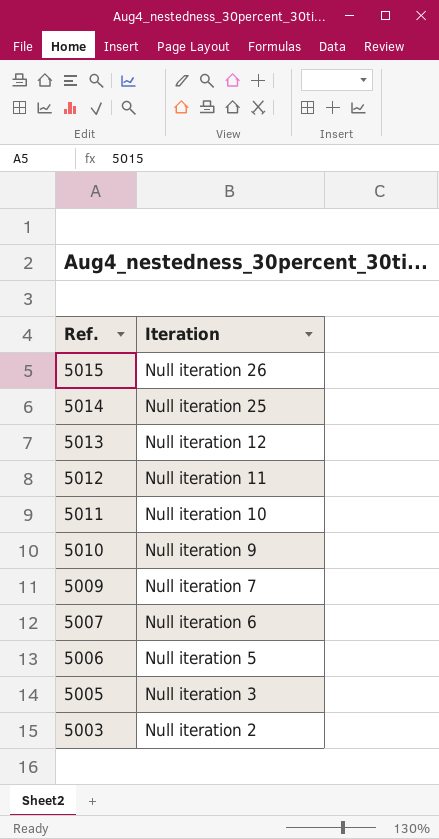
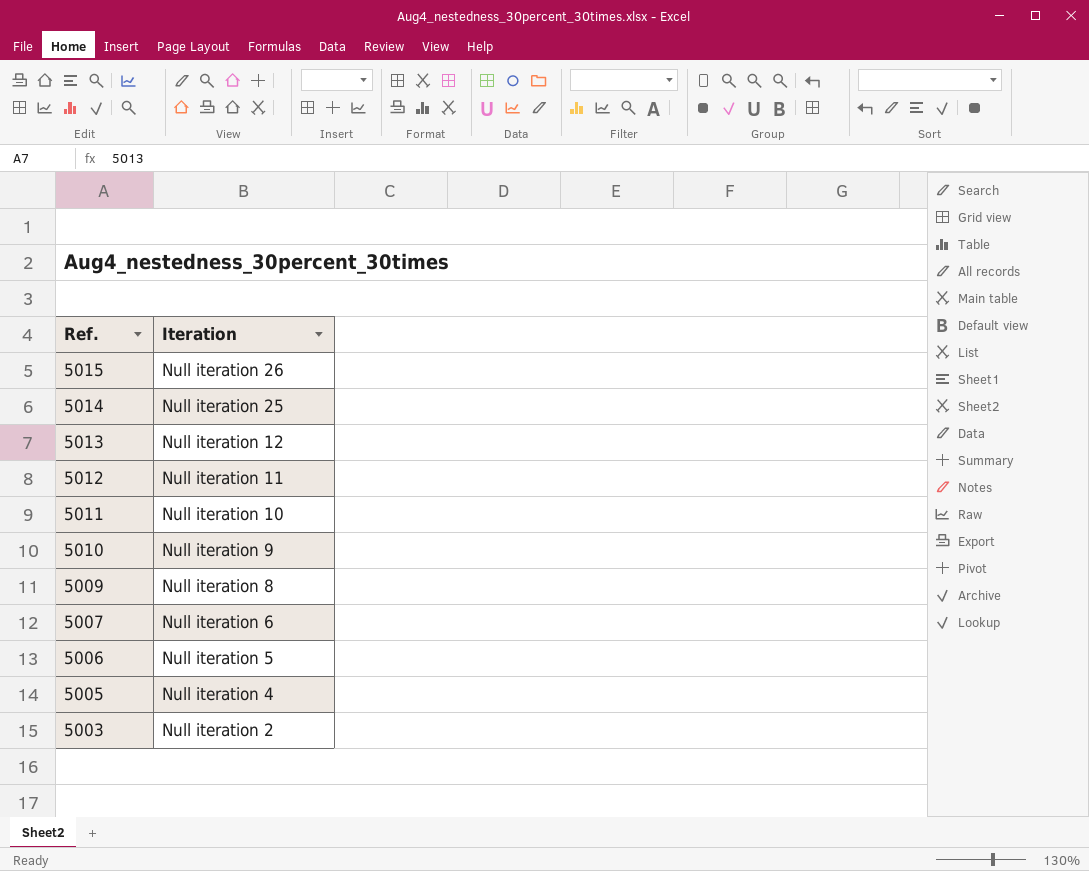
5009 | Iteration: Null iteration 7 -> Null iteration 8
5005 | Iteration: Null iteration 3 -> Null iteration 4

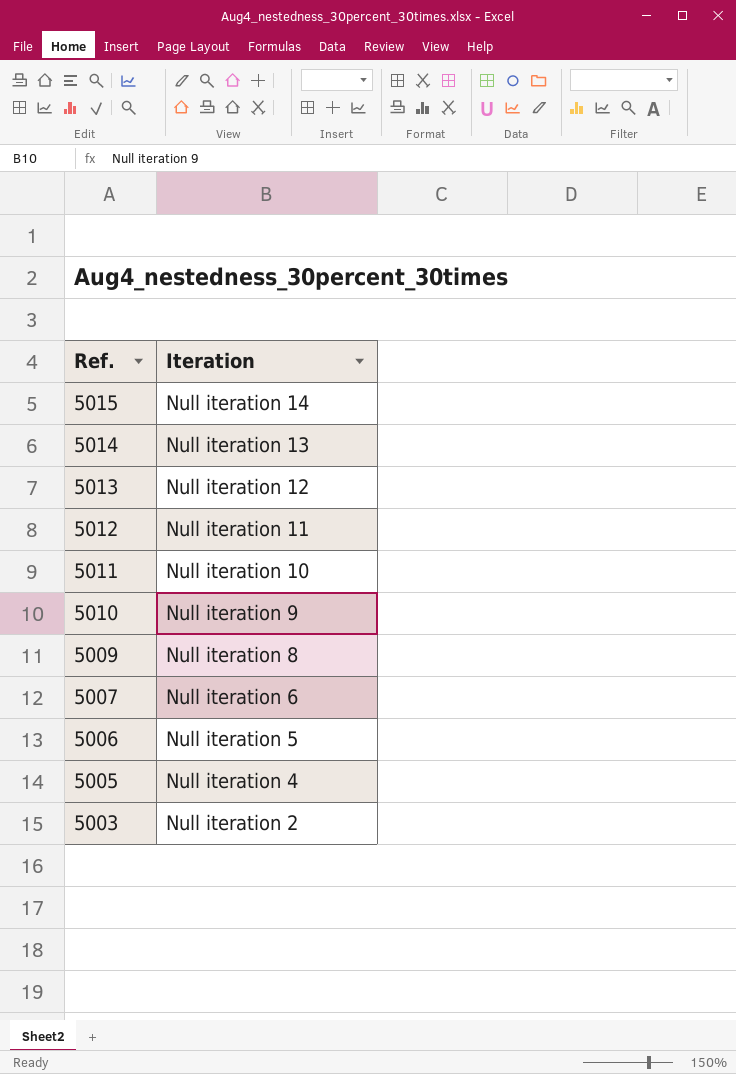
5015 | Iteration: Null iteration 26 -> Null iteration 14
5014 | Iteration: Null iteration 25 -> Null iteration 13

